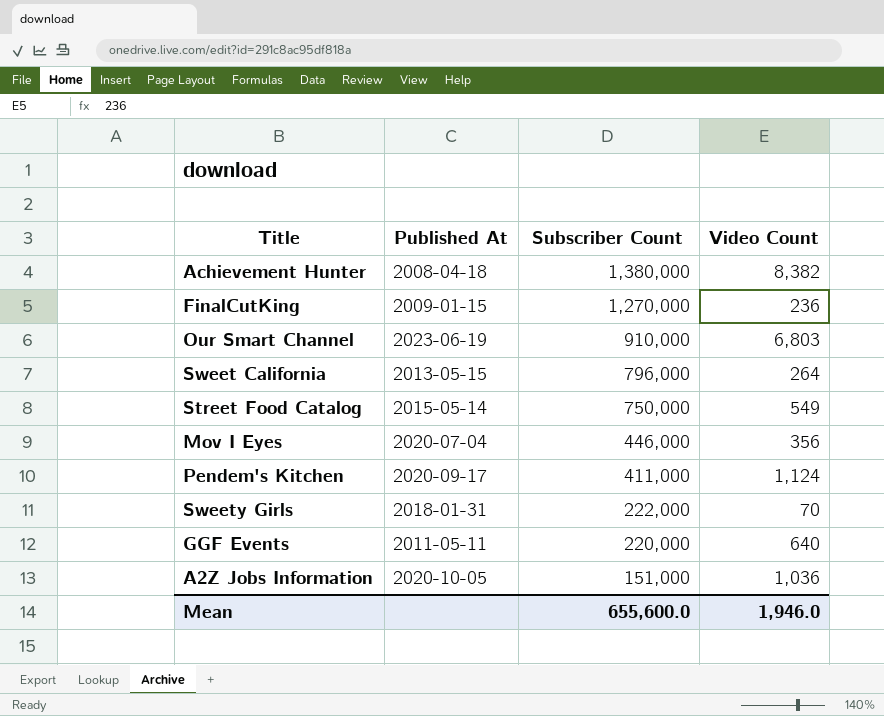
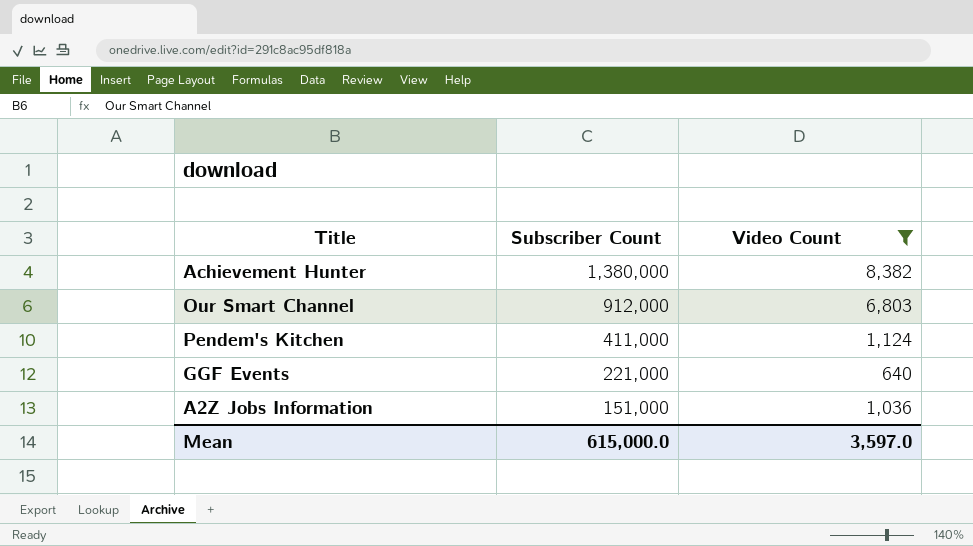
filter: none -> Video Count >= 640
column Published At | position: 2 -> none
Our Smart Channel | Subscriber Count: 910,000 -> 912,000
GGF Events | Subscriber Count: 220,000 -> 221,000
Mean | Subscriber Count: 655,600.0 -> 615,000.0
Mean | Video Count: 1,946.0 -> 3,597.0

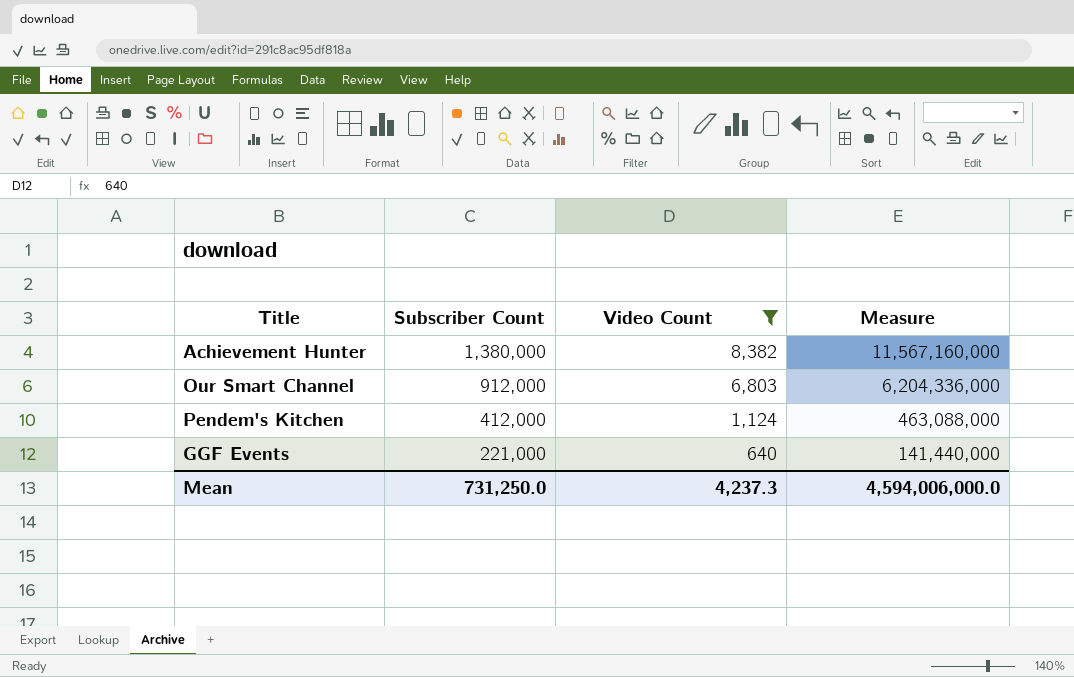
column Measure | formula: none -> [Subscriber Count] * [Video Count]
row A2Z Jobs Information: 151,000 | 1,036 -> none
Pendem's Kitchen | Subscriber Count: 411,000 -> 412,000
Mean | Subscriber Count: 615,000.0 -> 731,250.0
Mean | Video Count: 3,597.0 -> 4,237.3

